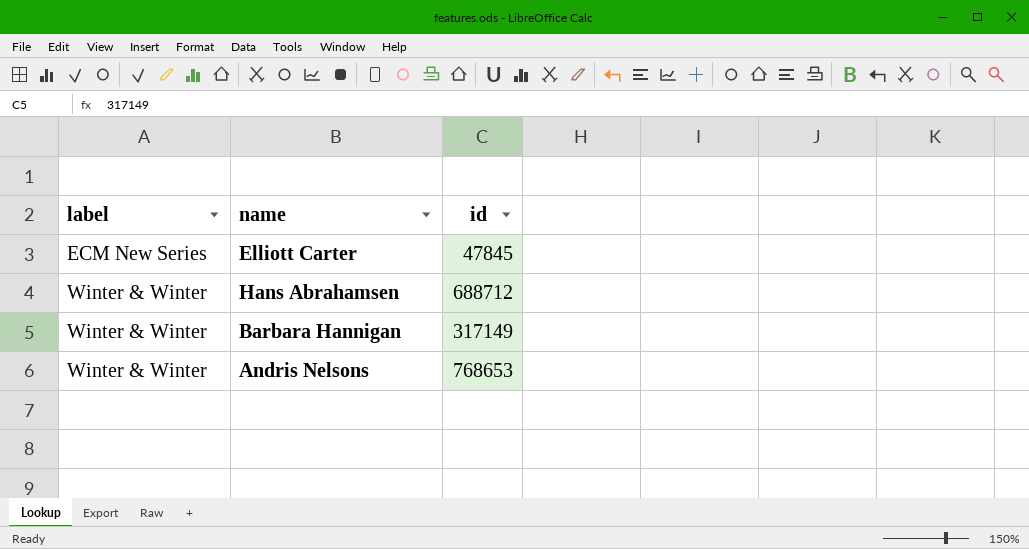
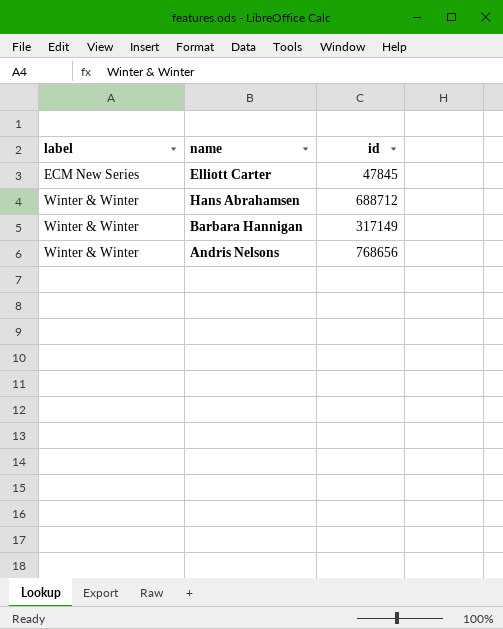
Andris Nelsons | id: 768653 -> 768656

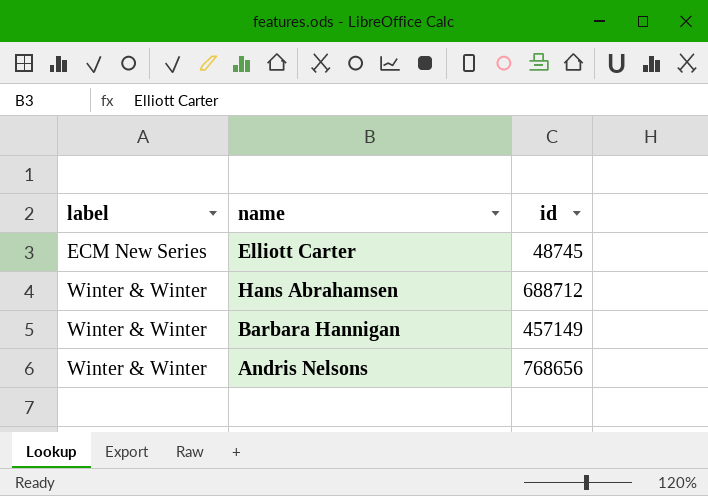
Elliott Carter | id: 47845 -> 48745
Barbara Hannigan | id: 317149 -> 457149

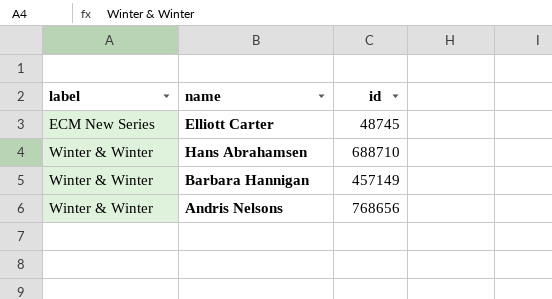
Hans Abrahamsen | id: 688712 -> 688710

